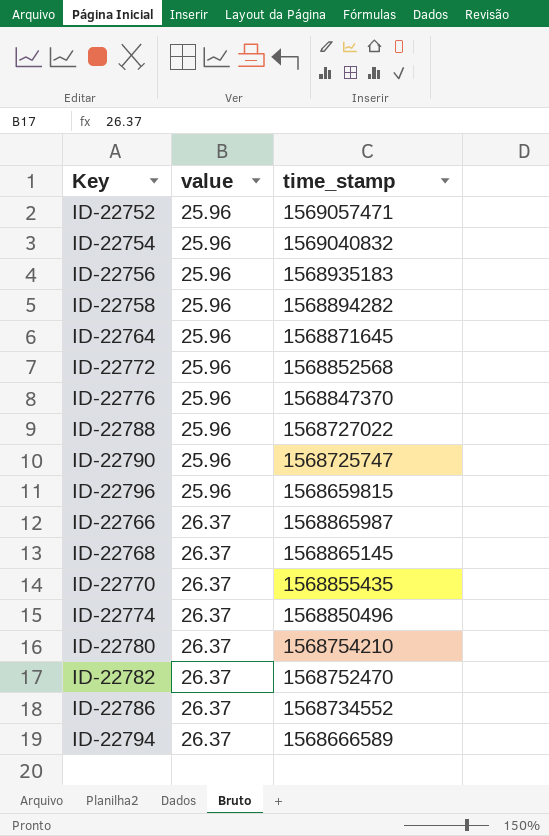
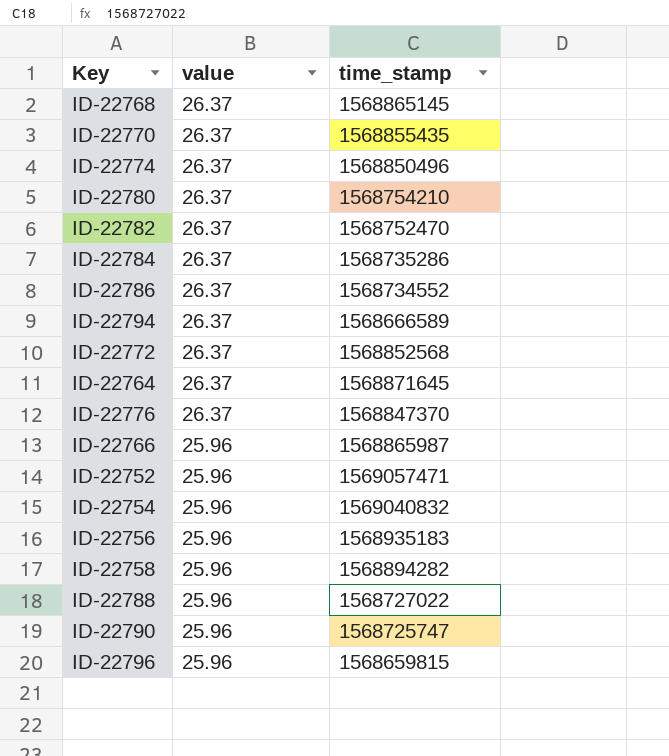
row order: value ascending -> value descending
row ID-22784: none -> 26.37 | 1568735286
ID-22772 | value: 25.96 -> 26.37
ID-22764 | value: 25.96 -> 26.37
ID-22776 | value: 25.96 -> 26.37
ID-22766 | value: 26.37 -> 25.96

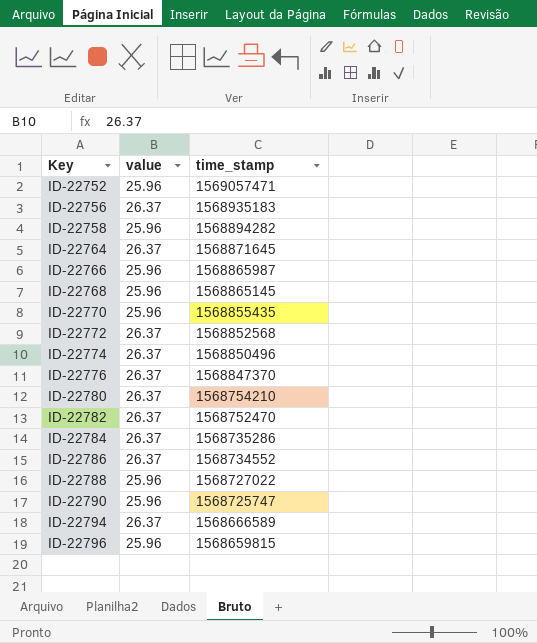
row order: value descending -> Key ascending
row ID-22754: 25.96 | 1569040832 -> none
ID-22756 | value: 25.96 -> 26.37
ID-22768 | value: 26.37 -> 25.96
ID-22770 | value: 26.37 -> 25.96

